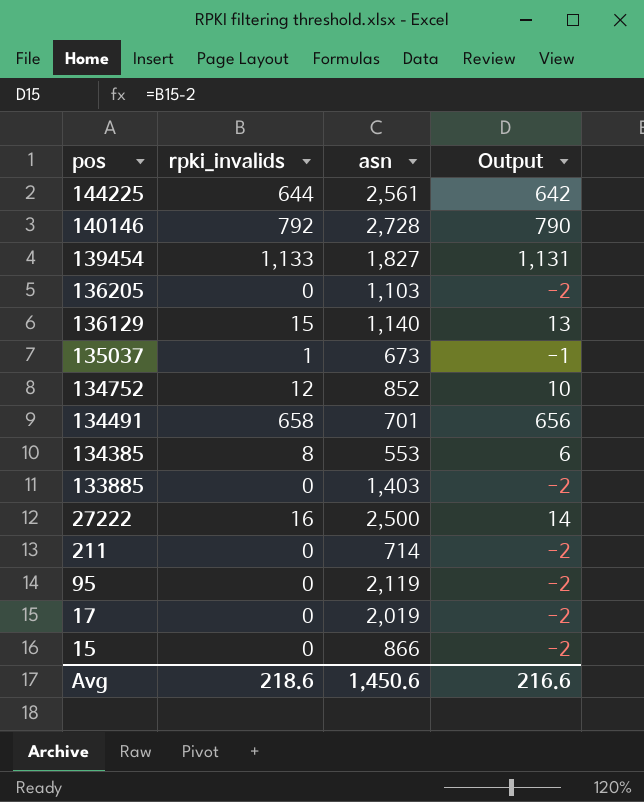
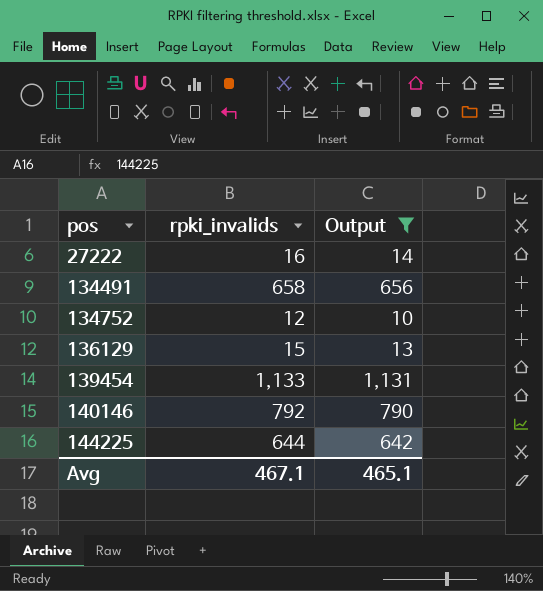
filter: none -> Output >= 10
row order: pos descending -> pos ascending
column asn | position: 3 -> none
Avg | rpki_invalids: 218.6 -> 467.1
Avg | Output: 216.6 -> 465.1

